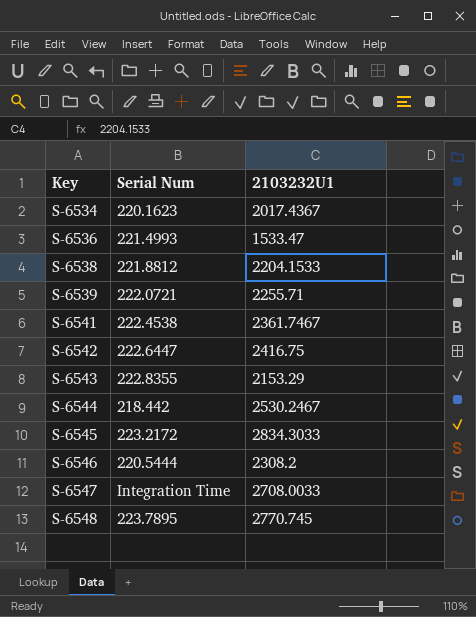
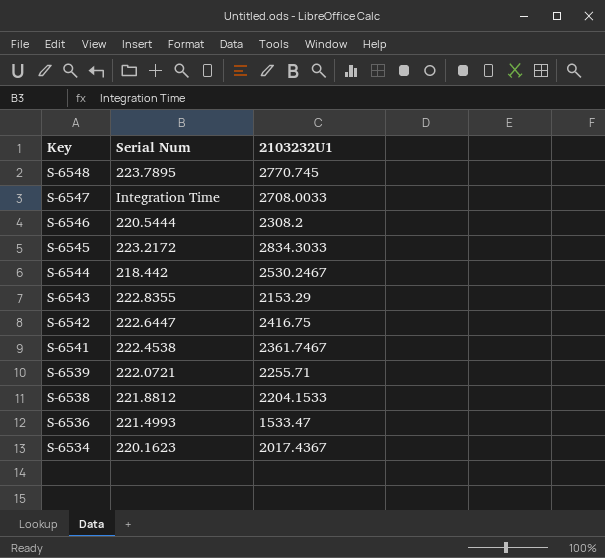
row order: Key ascending -> Key descending

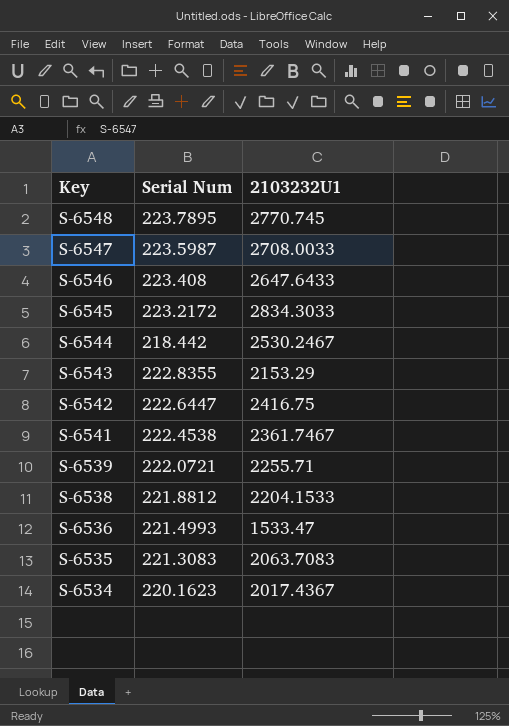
S-6547 | Serial Num: Integration Time -> 223.5987
S-6546 | Serial Num: 220.5444 -> 223.408
S-6546 | 2103232U1: 2308.2 -> 2647.6433
row S-6535: none -> 221.3083 | 2063.7083

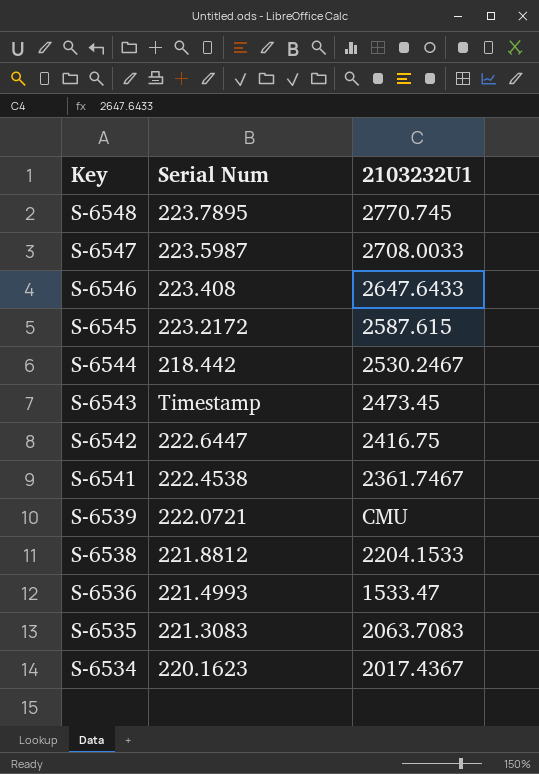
S-6545 | 2103232U1: 2834.3033 -> 2587.615
S-6543 | Serial Num: 222.8355 -> Timestamp
S-6543 | 2103232U1: 2153.29 -> 2473.45
S-6539 | 2103232U1: 2255.71 -> CMU

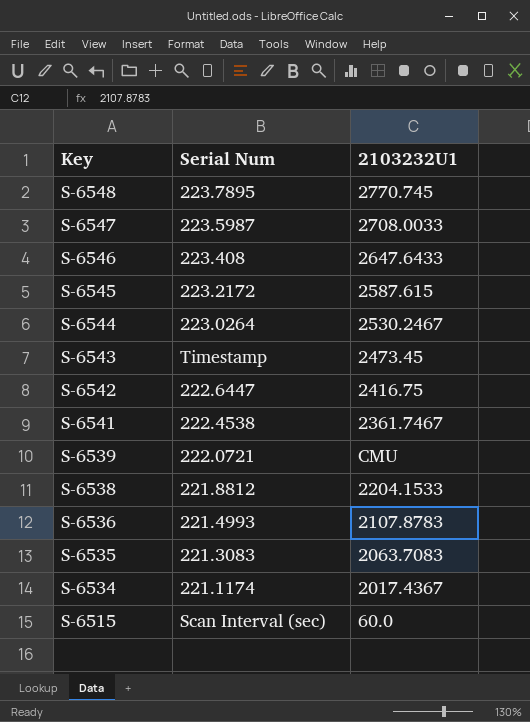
S-6544 | Serial Num: 218.442 -> 223.0264
S-6536 | 2103232U1: 1533.47 -> 2107.8783
S-6534 | Serial Num: 220.1623 -> 221.1174
row S-6515: none -> Scan Interval (sec) | 60.0

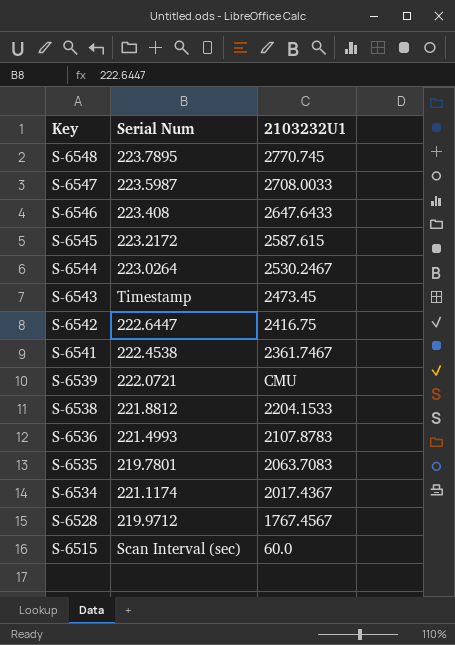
S-6535 | Serial Num: 221.3083 -> 219.7801
row S-6528: none -> 219.9712 | 1767.4567

